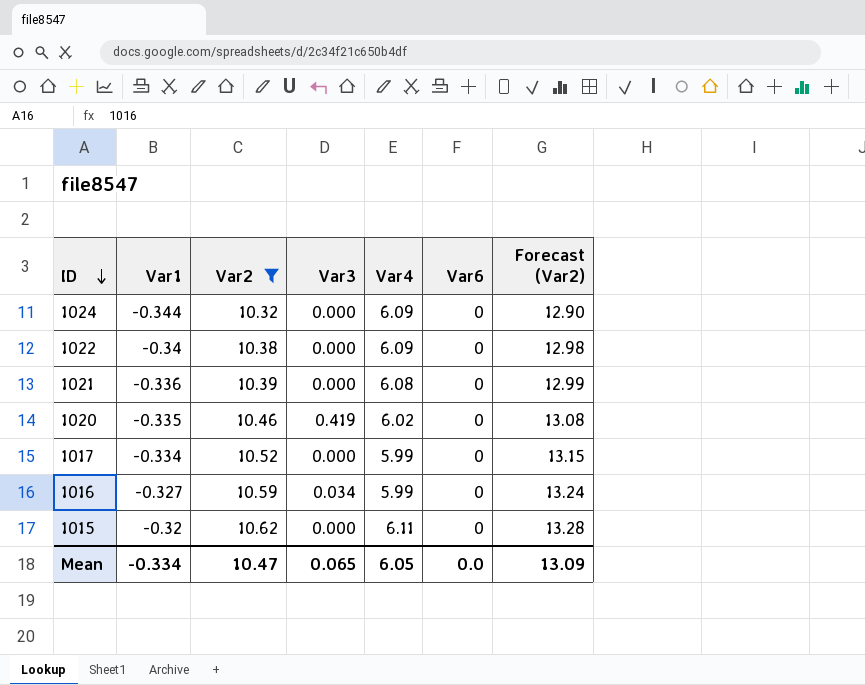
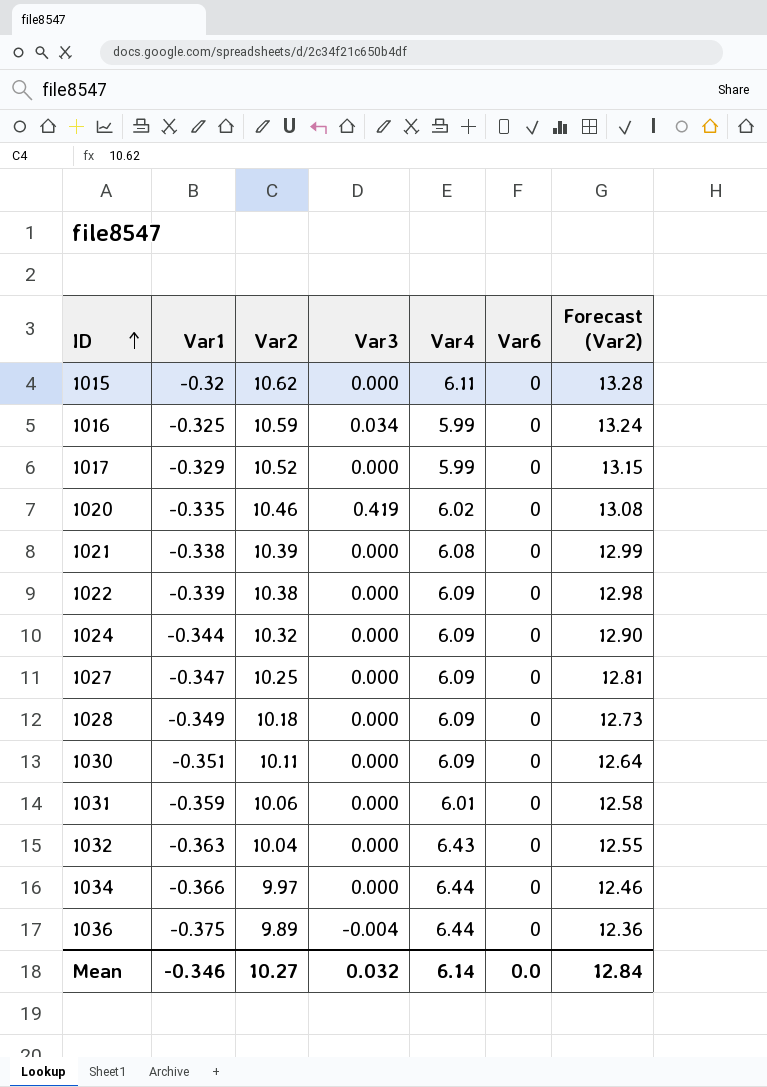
filter: Var2 >= 10.32 -> none
row order: ID descending -> ID ascending
1016 | Var1: -0.327 -> -0.325
1017 | Var1: -0.334 -> -0.329
1021 | Var1: -0.336 -> -0.338
1022 | Var1: -0.34 -> -0.339
Mean | Var1: -0.334 -> -0.346
Mean | Var2: 10.47 -> 10.27
Mean | Var3: 0.065 -> 0.032
Mean | Var4: 6.05 -> 6.14
Mean | Forecast (Var2): 13.09 -> 12.84

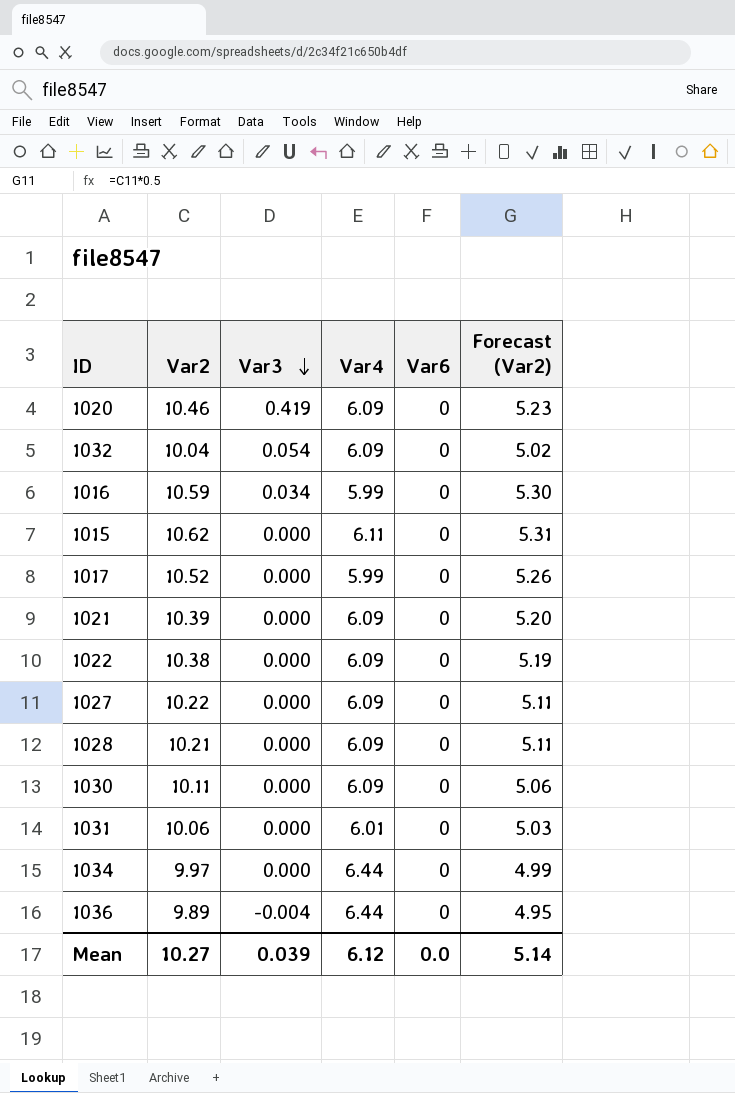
row order: ID ascending -> Var3 descending
column Var1 | position: 2 -> none
column Forecast (Var2) | formula: [Var2] * 1.25 -> [Var2] * 0.5
row 1024: -0.344 | 10.32 | 0.000 | 6.09 | 0 | 12.90 -> none
1020 | Var4: 6.02 -> 6.09
1032 | Var3: 0.000 -> 0.054
1032 | Var4: 6.43 -> 6.09
1021 | Var4: 6.08 -> 6.09
1027 | Var2: 10.25 -> 10.22
1028 | Var2: 10.18 -> 10.21
Mean | Var3: 0.032 -> 0.039
Mean | Var4: 6.14 -> 6.12
Mean | Forecast (Var2): 12.84 -> 5.14

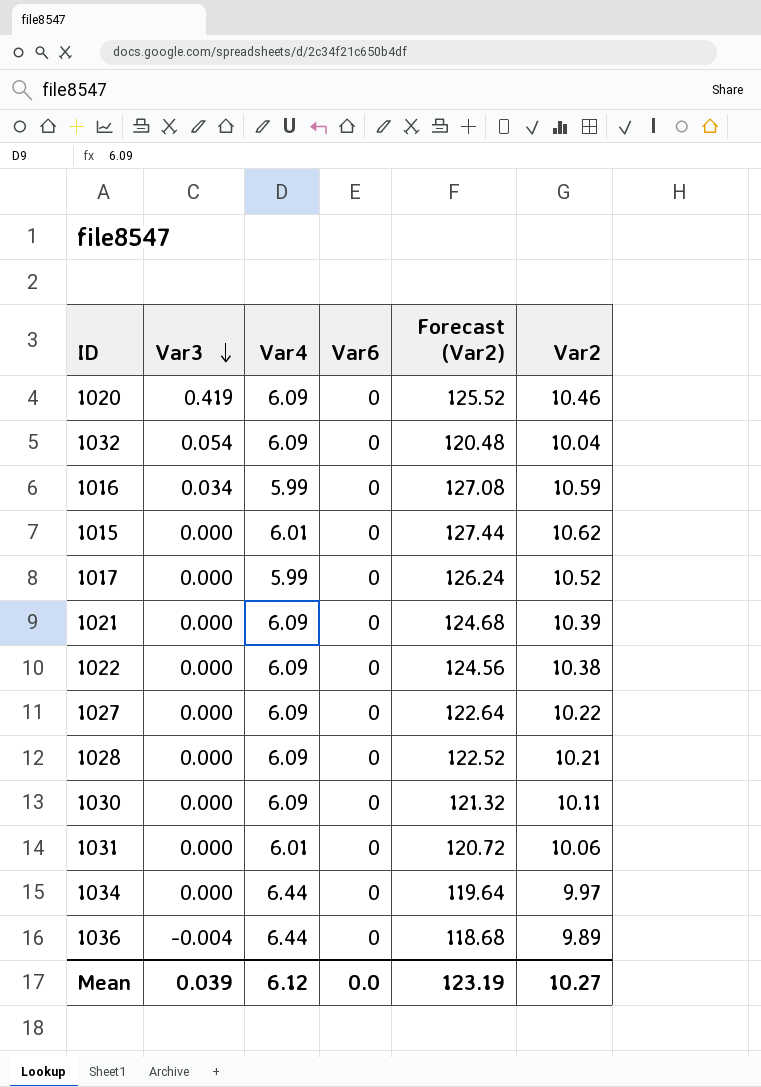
column Forecast (Var2) | formula: [Var2] * 0.5 -> [Var2] * 12
column Var2 | position: 2 -> 6
1015 | Var4: 6.11 -> 6.01
Mean | Forecast (Var2): 5.14 -> 123.19

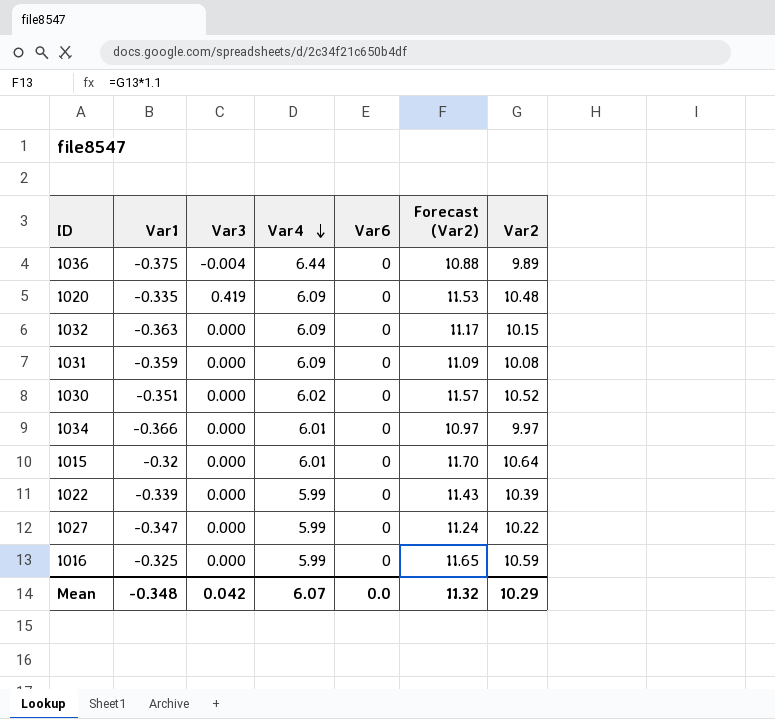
row order: Var3 descending -> Var4 descending
column Var1 | position: none -> 2
column Forecast (Var2) | formula: [Var2] * 12 -> [Var2] * 1.1
row 1017: 0.000 | 5.99 | 0 | 126.24 | 10.52 -> none
row 1021: 0.000 | 6.09 | 0 | 124.68 | 10.39 -> none
row 1028: 0.000 | 6.09 | 0 | 122.52 | 10.21 -> none
1020 | Var2: 10.46 -> 10.48
1032 | Var3: 0.054 -> 0.000
1032 | Var2: 10.04 -> 10.15
1031 | Var4: 6.01 -> 6.09
1031 | Var2: 10.06 -> 10.08
1030 | Var4: 6.09 -> 6.02
1030 | Var2: 10.11 -> 10.52
1034 | Var4: 6.44 -> 6.01
1015 | Var2: 10.62 -> 10.64
1022 | Var4: 6.09 -> 5.99
1022 | Var2: 10.38 -> 10.39
1027 | Var4: 6.09 -> 5.99
1016 | Var3: 0.034 -> 0.000
Mean | Var3: 0.039 -> 0.042
Mean | Var4: 6.12 -> 6.07
Mean | Forecast (Var2): 123.19 -> 11.32
Mean | Var2: 10.27 -> 10.29

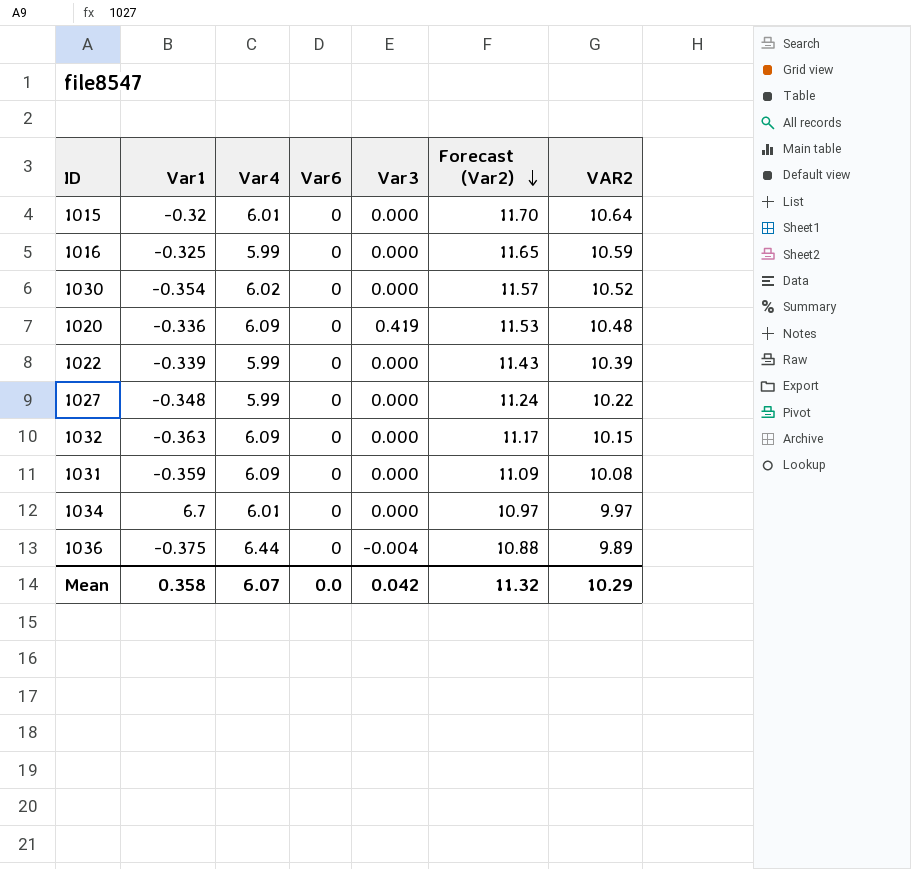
row order: Var4 descending -> Forecast (Var2) descending
column Var3 | position: 3 -> 5
column name: Var2 -> VAR2
1030 | Var1: -0.351 -> -0.354
1020 | Var1: -0.335 -> -0.336
1027 | Var1: -0.347 -> -0.348
1034 | Var1: -0.366 -> 6.7
Mean | Var1: -0.348 -> 0.358

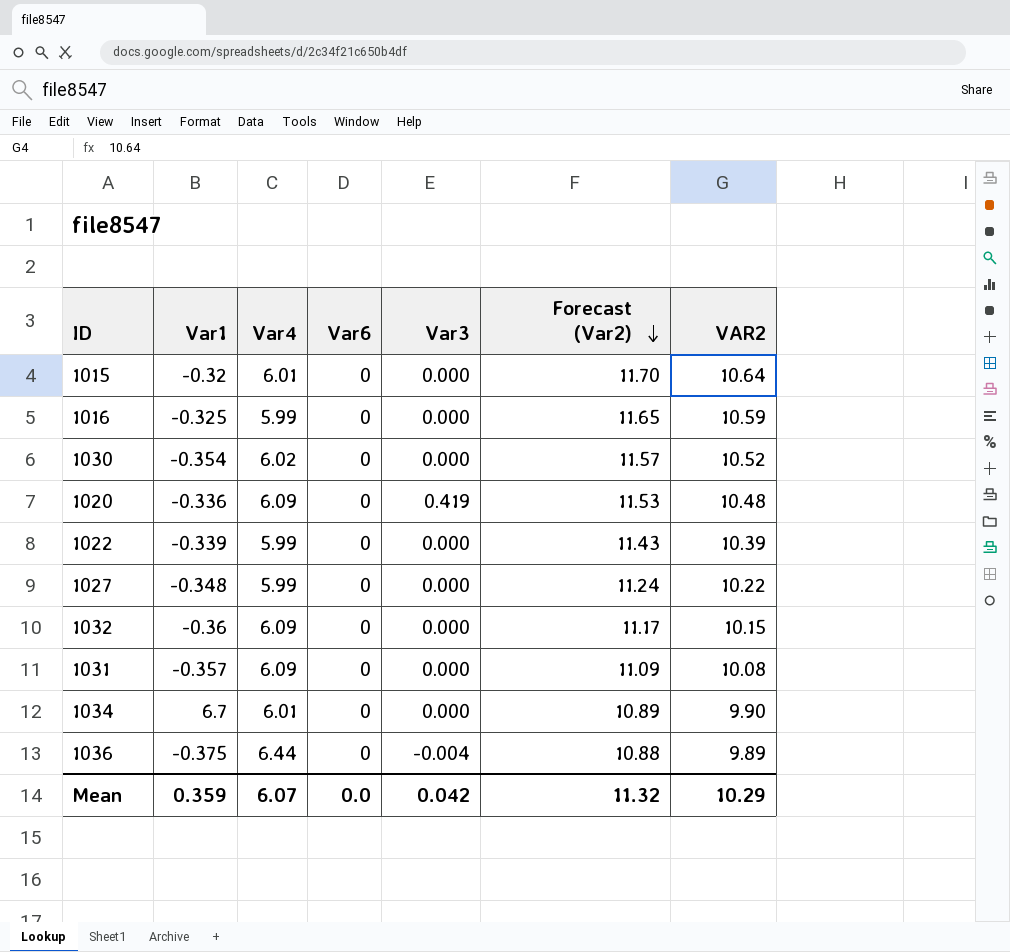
1032 | Var1: -0.363 -> -0.36
1031 | Var1: -0.359 -> -0.357
1034 | Forecast (Var2): 10.97 -> 10.89
1034 | VAR2: 9.97 -> 9.90
Mean | Var1: 0.358 -> 0.359

